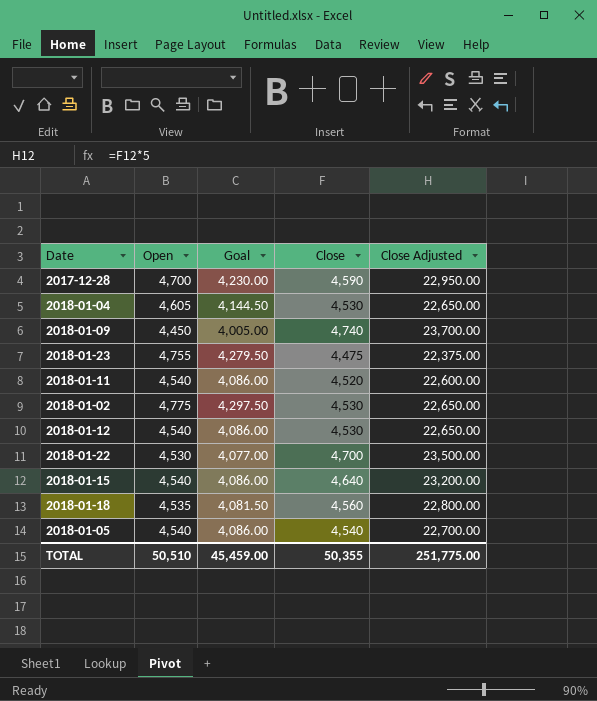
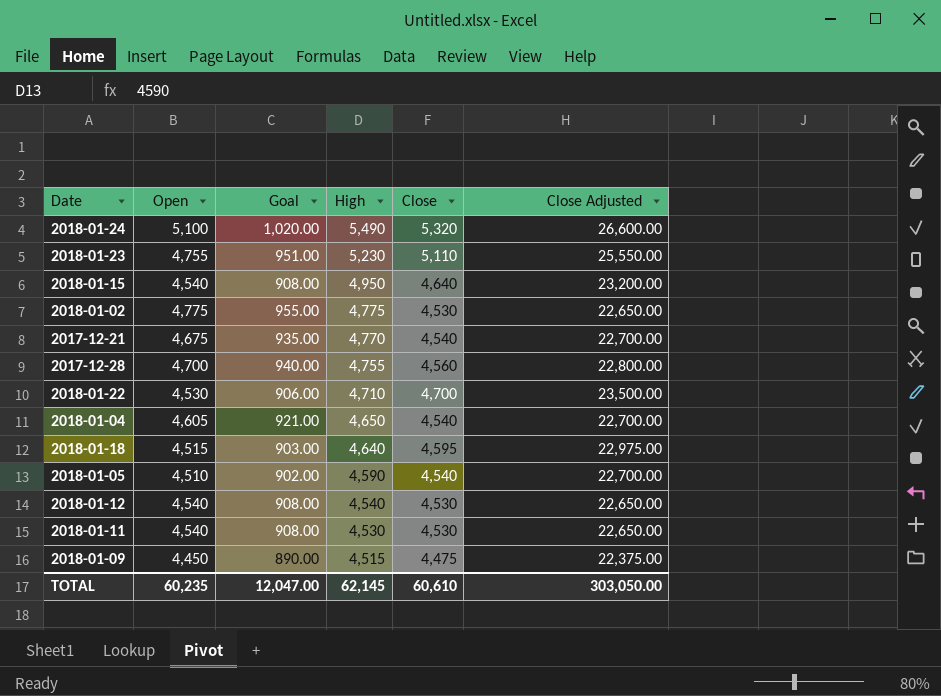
row order: none -> High descending
column Goal | formula: [Open] * 0.9 -> [Open] * 0.2
column High | position: none -> 4
row 2018-01-24: none -> 5,100 | 1,020.00 | 5,490 | 5,320 | 26,600.00
2018-01-23 | Close: 4,475 -> 5,110
2018-01-23 | Close Adjusted: 22,375.00 -> 25,550.00
row 2017-12-21: none -> 4,675 | 935.00 | 4,770 | 4,540 | 22,700.00
2017-12-28 | Close: 4,590 -> 4,560
2017-12-28 | Close Adjusted: 22,950.00 -> 22,800.00
2018-01-04 | Close: 4,530 -> 4,540
2018-01-04 | Close Adjusted: 22,650.00 -> 22,700.00
2018-01-18 | Open: 4,535 -> 4,515
2018-01-18 | Close: 4,560 -> 4,595
2018-01-18 | Close Adjusted: 22,800.00 -> 22,975.00
2018-01-05 | Open: 4,540 -> 4,510
2018-01-11 | Close: 4,520 -> 4,530
2018-01-11 | Close Adjusted: 22,600.00 -> 22,650.00
2018-01-09 | Close: 4,740 -> 4,475
2018-01-09 | Close Adjusted: 23,700.00 -> 22,375.00
TOTAL | Open: 50,510 -> 60,235
TOTAL | Goal: 45,459.00 -> 12,047.00
TOTAL | Close: 50,355 -> 60,610
TOTAL | Close Adjusted: 251,775.00 -> 303,050.00

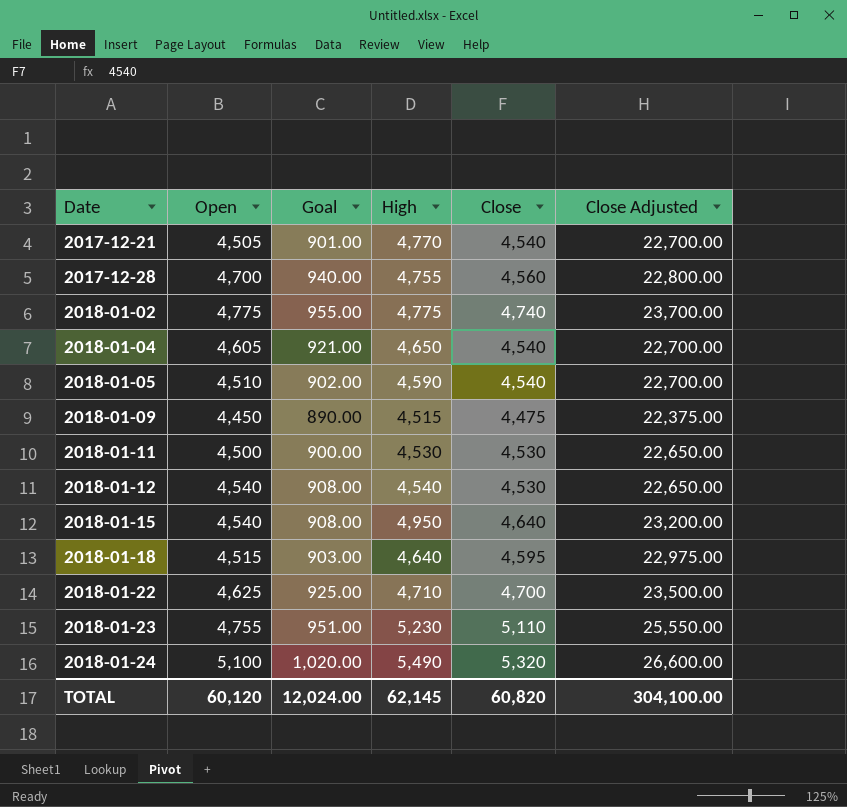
row order: High descending -> Date ascending
2017-12-21 | Open: 4,675 -> 4,505
2017-12-21 | Goal: 935.00 -> 901.00
2018-01-02 | Close: 4,530 -> 4,740
2018-01-02 | Close Adjusted: 22,650.00 -> 23,700.00
2018-01-11 | Open: 4,540 -> 4,500
2018-01-11 | Goal: 908.00 -> 900.00
2018-01-22 | Open: 4,530 -> 4,625
2018-01-22 | Goal: 906.00 -> 925.00
TOTAL | Open: 60,235 -> 60,120
TOTAL | Goal: 12,047.00 -> 12,024.00
TOTAL | Close: 60,610 -> 60,820
TOTAL | Close Adjusted: 303,050.00 -> 304,100.00

